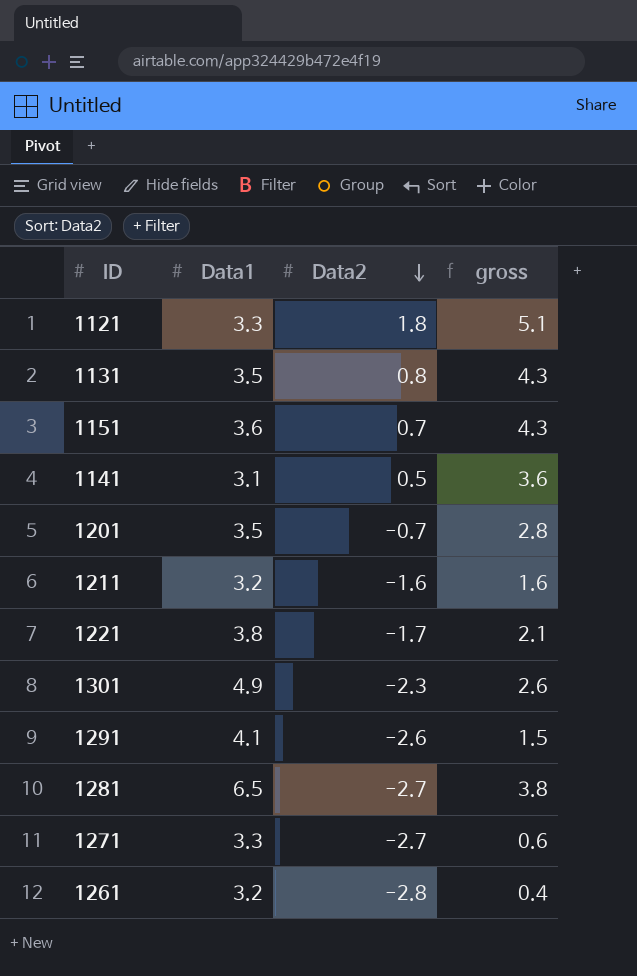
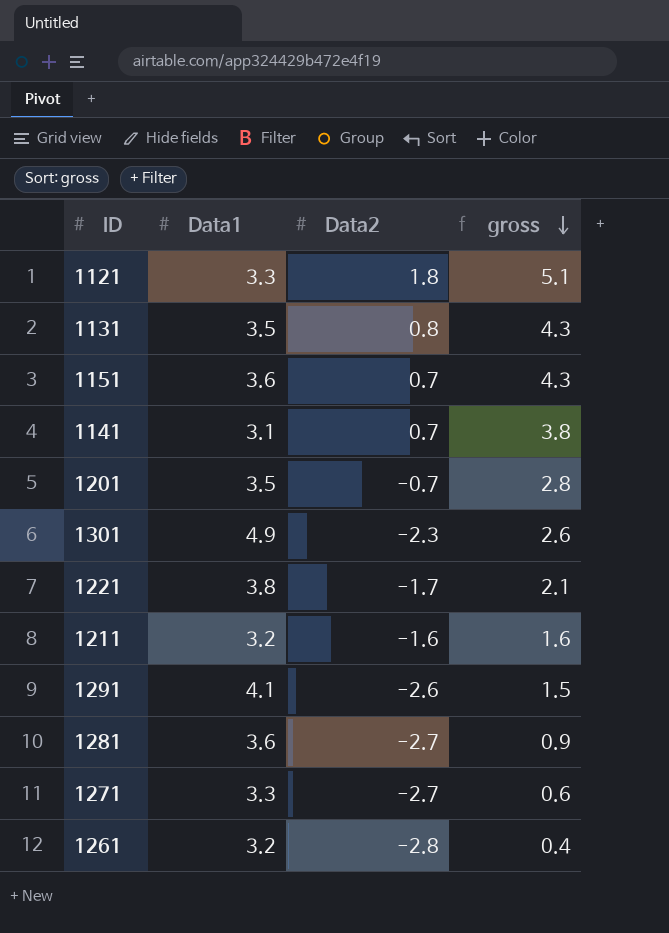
row order: Data2 descending -> gross descending
1141 | Data2: 0.5 -> 0.7
1141 | gross: 3.6 -> 3.8
1281 | Data1: 6.5 -> 3.6
1281 | gross: 3.8 -> 0.9

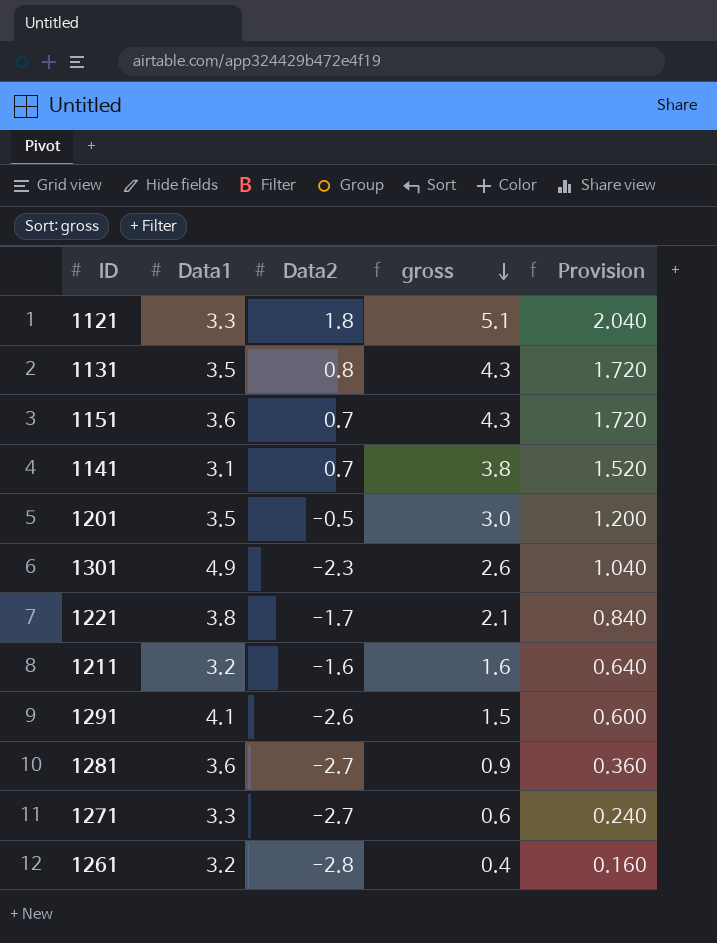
column Provision | formula: none -> [gross] * 0.4
1201 | Data2: -0.7 -> -0.5
1201 | gross: 2.8 -> 3.0

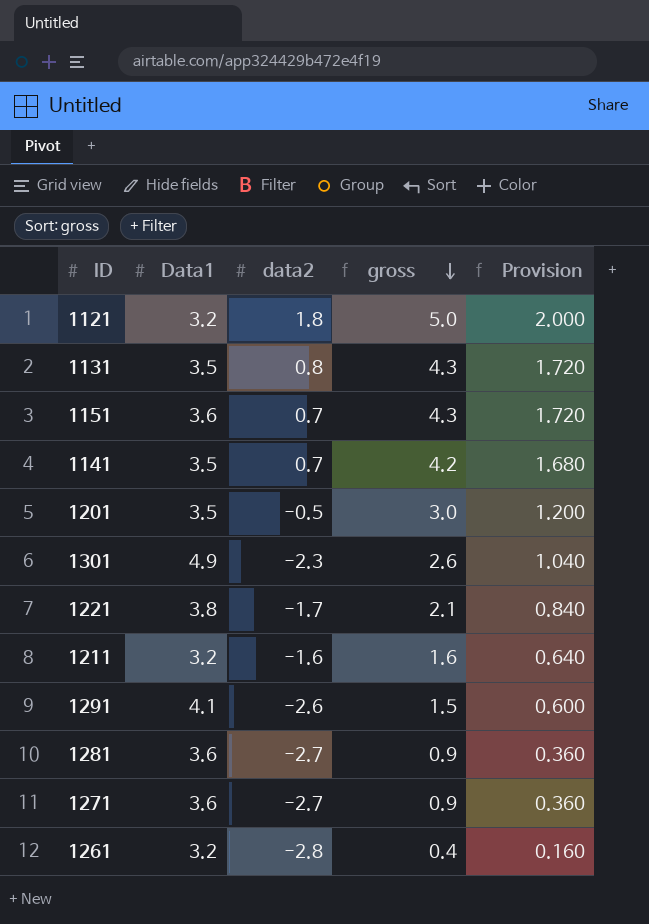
column name: Data2 -> data2
1121 | Data1: 3.3 -> 3.2
1121 | gross: 5.1 -> 5.0
1121 | Provision: 2.040 -> 2.000
1141 | Data1: 3.1 -> 3.5
1141 | gross: 3.8 -> 4.2
1141 | Provision: 1.520 -> 1.680
1271 | Data1: 3.3 -> 3.6
1271 | gross: 0.6 -> 0.9
1271 | Provision: 0.240 -> 0.360

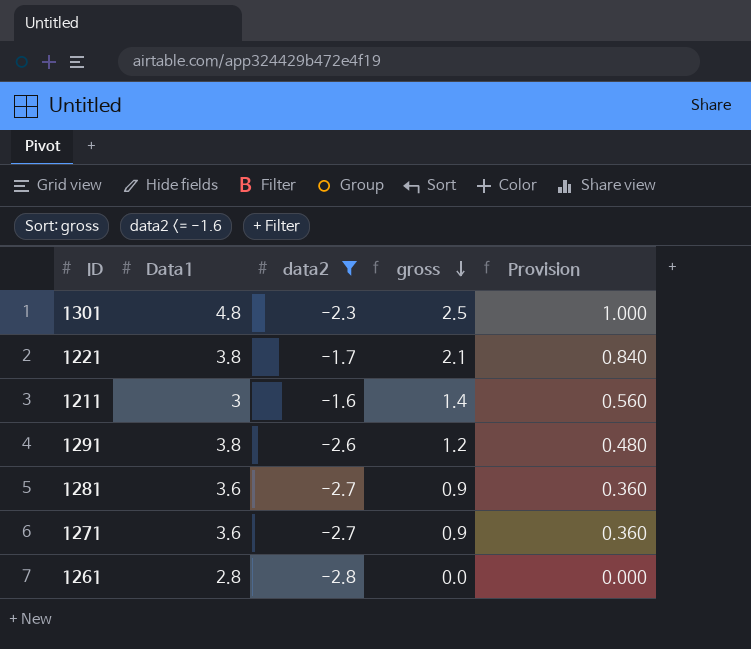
filter: none -> data2 <= -1.6
1301 | Data1: 4.9 -> 4.8
1301 | gross: 2.6 -> 2.5
1301 | Provision: 1.040 -> 1.000
1211 | Data1: 3.2 -> 3
1211 | gross: 1.6 -> 1.4
1211 | Provision: 0.640 -> 0.560
1291 | Data1: 4.1 -> 3.8
1291 | gross: 1.5 -> 1.2
1291 | Provision: 0.600 -> 0.480
1261 | Data1: 3.2 -> 2.8
1261 | gross: 0.4 -> 0.0
1261 | Provision: 0.160 -> 0.000

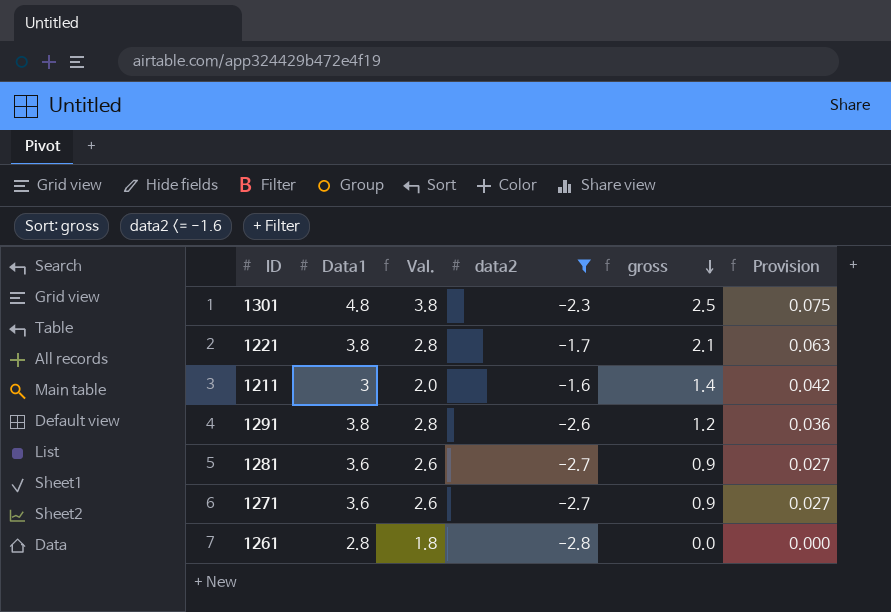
column Val. | formula: none -> [Data1] - 1
column Provision | formula: [gross] * 0.4 -> [gross] * 0.03

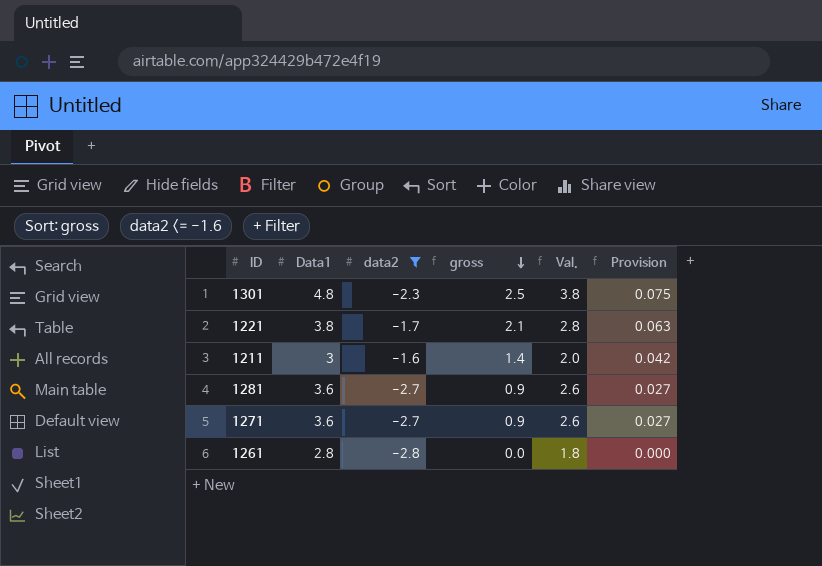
column Val. | position: 3 -> 5
row 1291: 3.8 | 2.8 | -2.6 | 1.2 | 0.036 -> none

